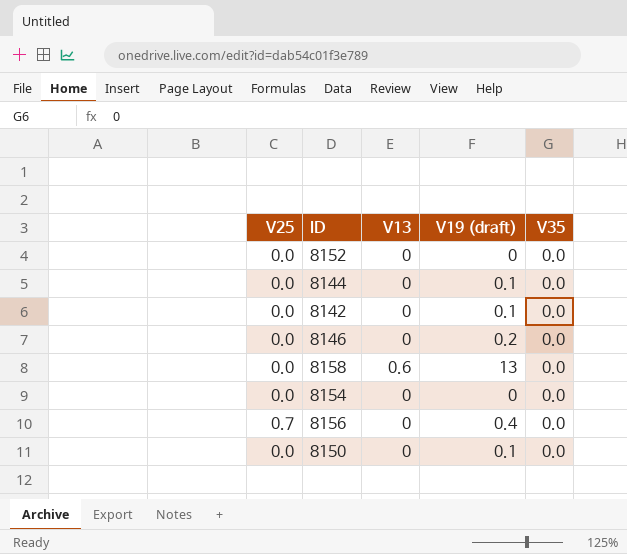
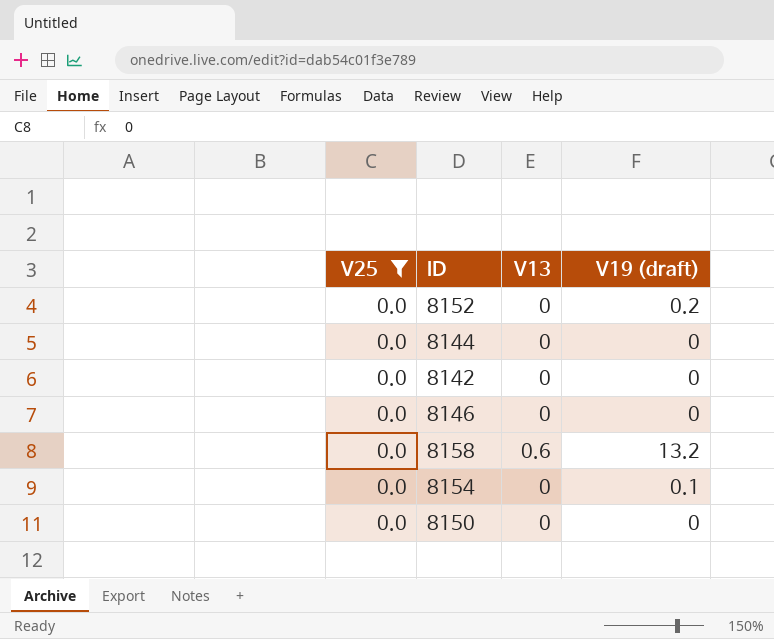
filter: none -> V25 = 0.0
column V35 | position: 5 -> none
8152 | V19 (draft): 0 -> 0.2
8144 | V19 (draft): 0.1 -> 0
8142 | V19 (draft): 0.1 -> 0
8146 | V19 (draft): 0.2 -> 0
8158 | V19 (draft): 13 -> 13.2
8154 | V19 (draft): 0 -> 0.1
8150 | V19 (draft): 0.1 -> 0

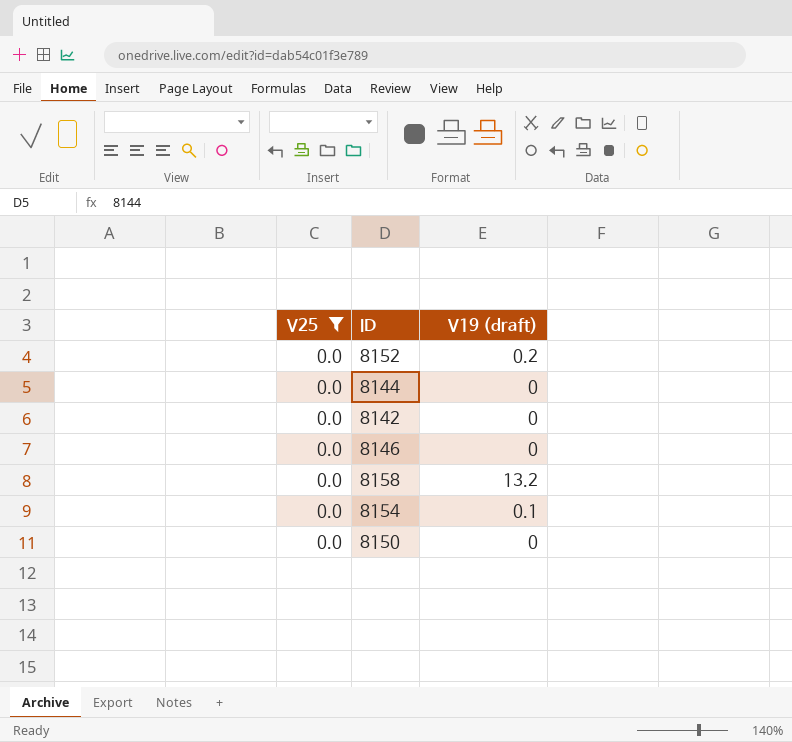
column V13 | position: 3 -> none

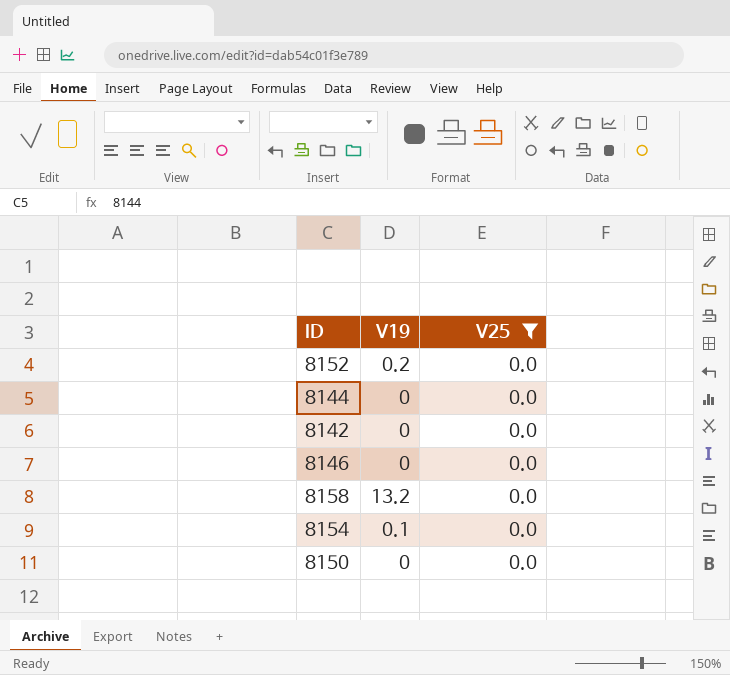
column name: V19 (draft) -> V19
column V25 | position: 1 -> 3

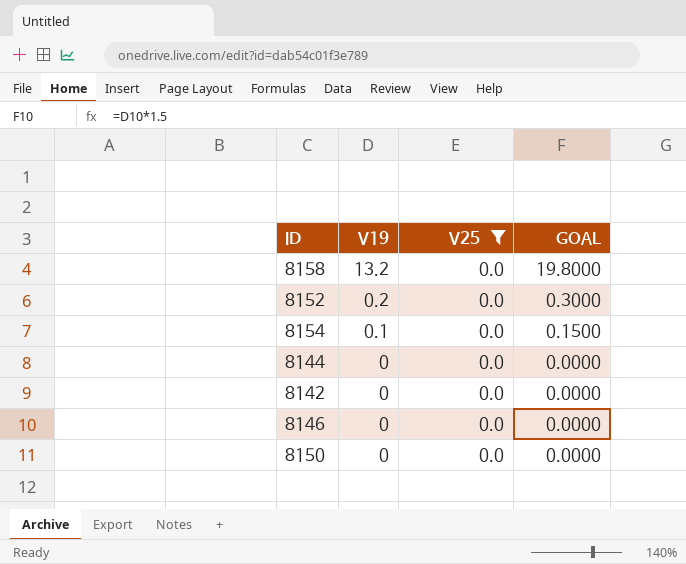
row order: none -> V19 descending
column GOAL | formula: none -> [V19] * 1.5

